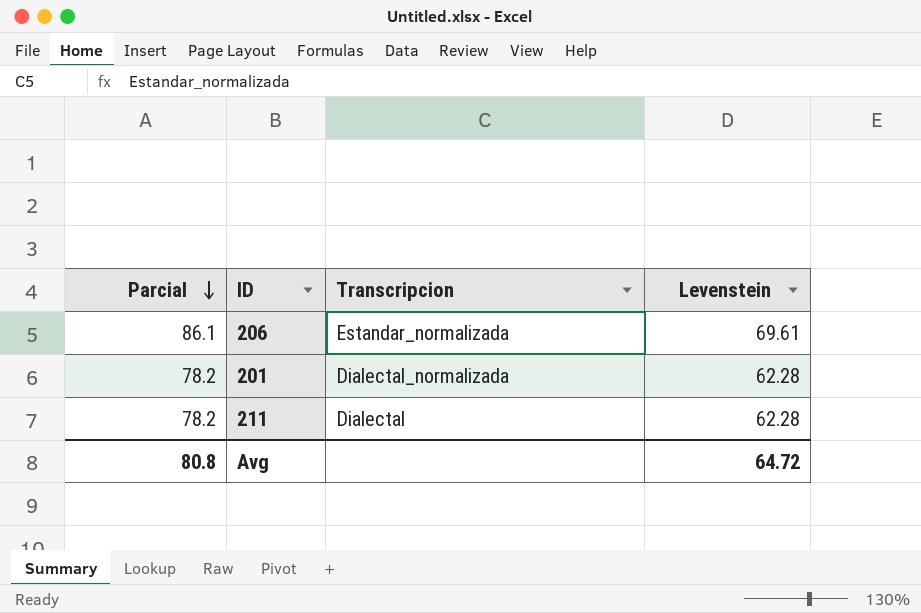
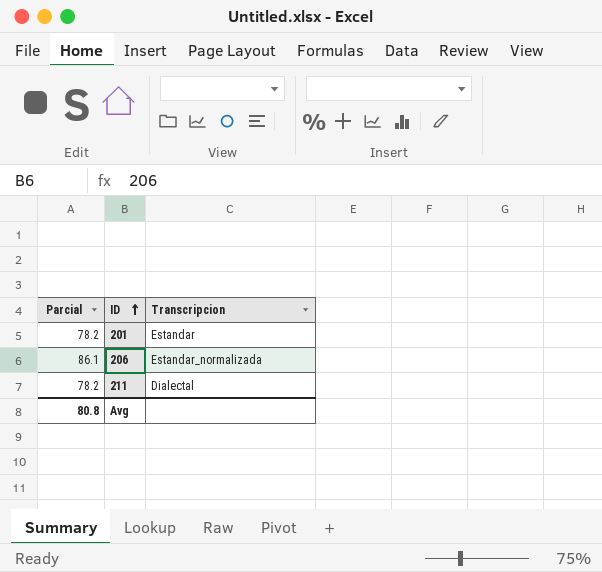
row order: Parcial descending -> ID ascending
column Levenstein | position: 4 -> none
201 | Transcripcion: Dialectal_normalizada -> Estandar

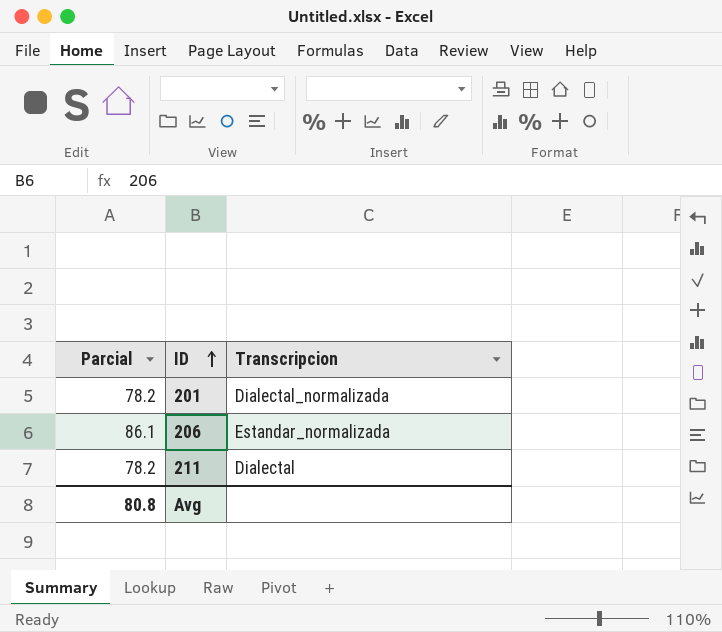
201 | Transcripcion: Estandar -> Dialectal_normalizada

